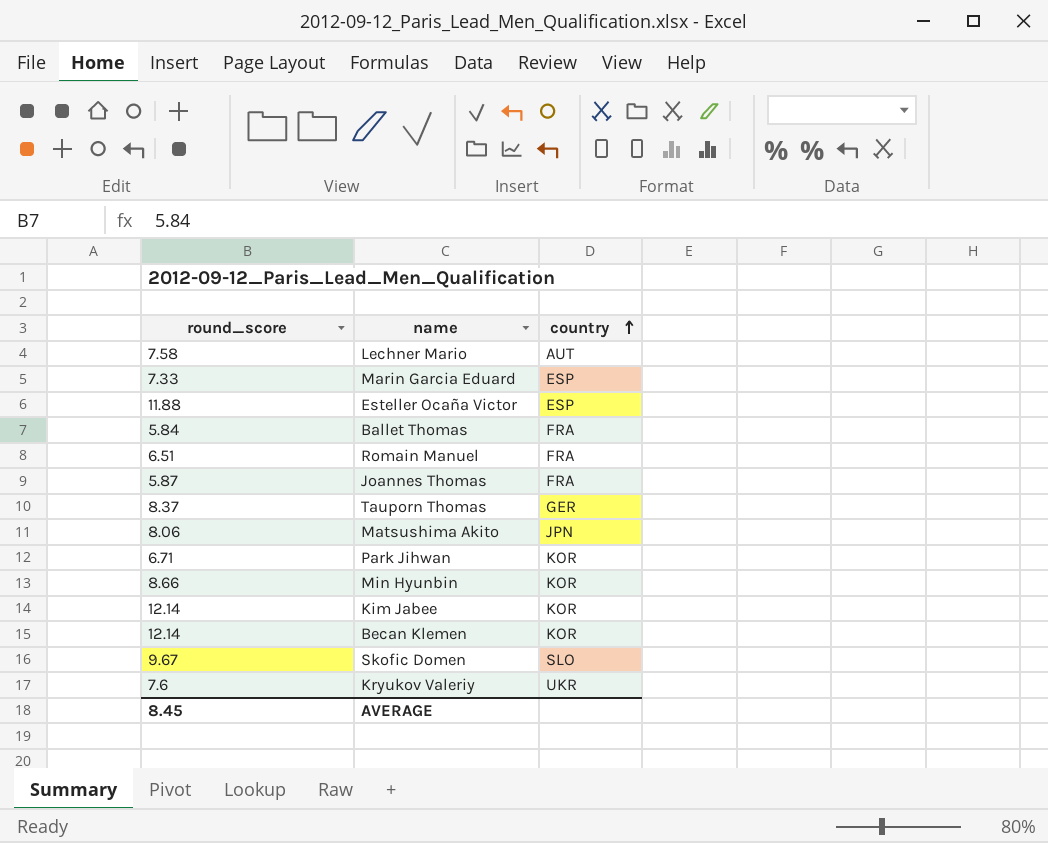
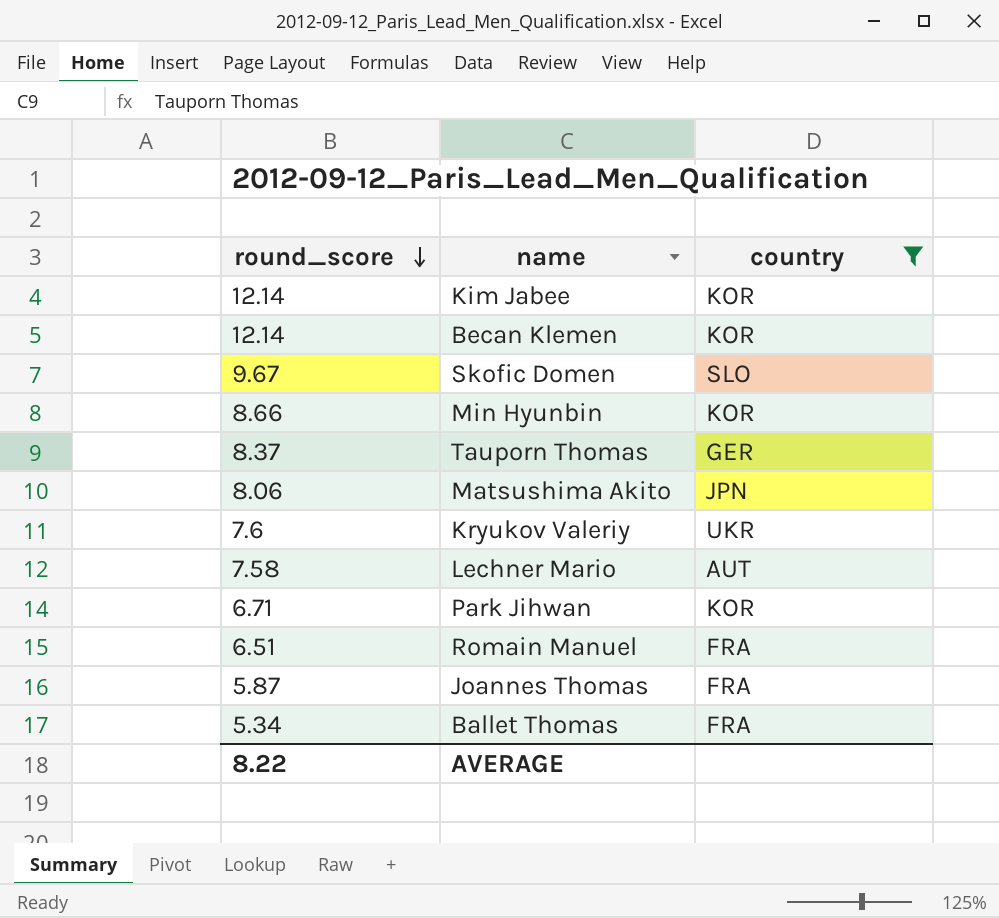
filter: none -> country != ESP
row order: country ascending -> round_score descending
Ballet Thomas | round_score: 5.84 -> 5.34
AVERAGE | round_score: 8.45 -> 8.22

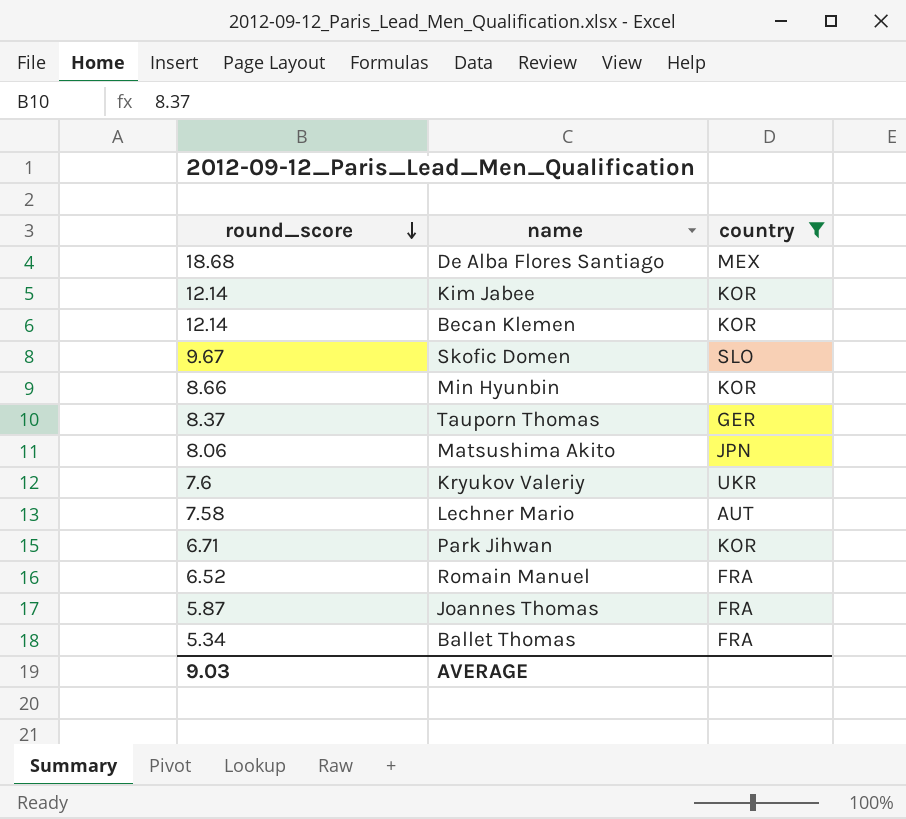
row De Alba Flores Santiago: none -> 18.68 | MEX
Romain Manuel | round_score: 6.51 -> 6.52
AVERAGE | round_score: 8.22 -> 9.03

